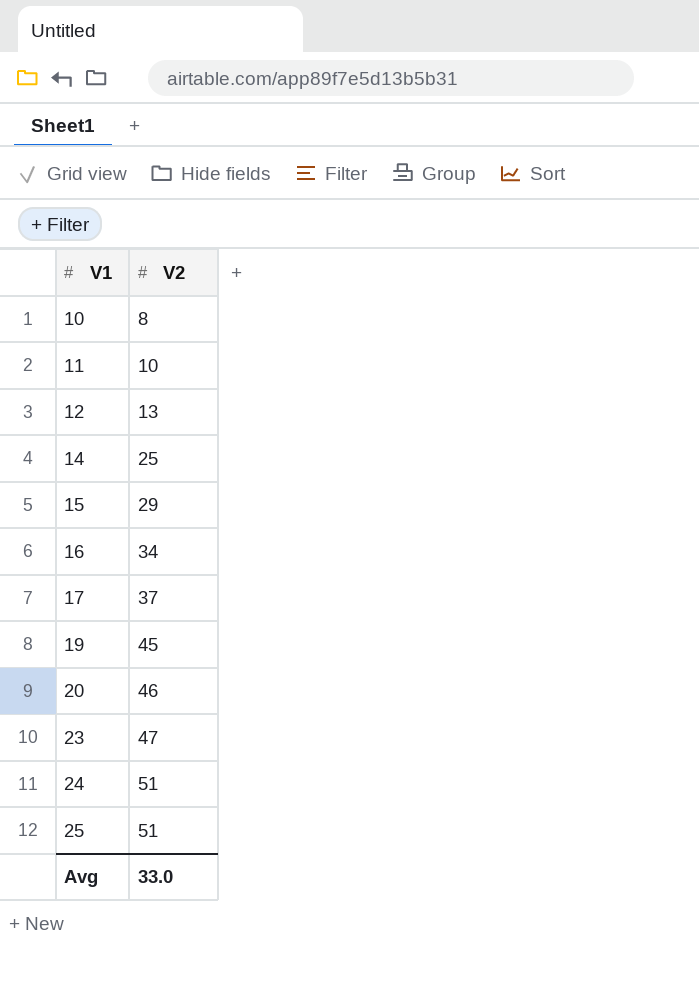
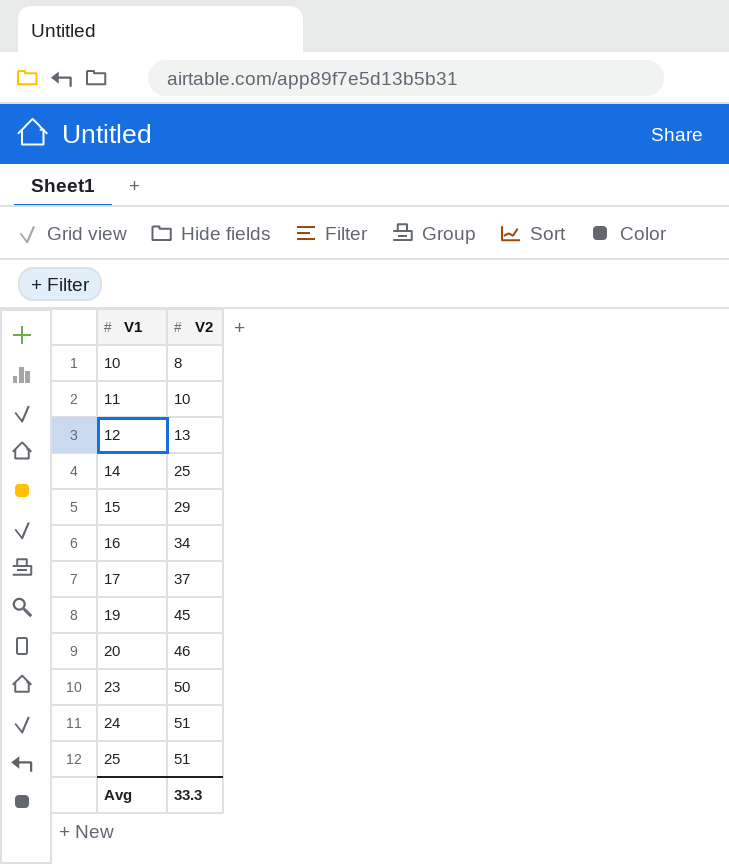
23 | V2: 47 -> 50
Avg | V2: 33.0 -> 33.3

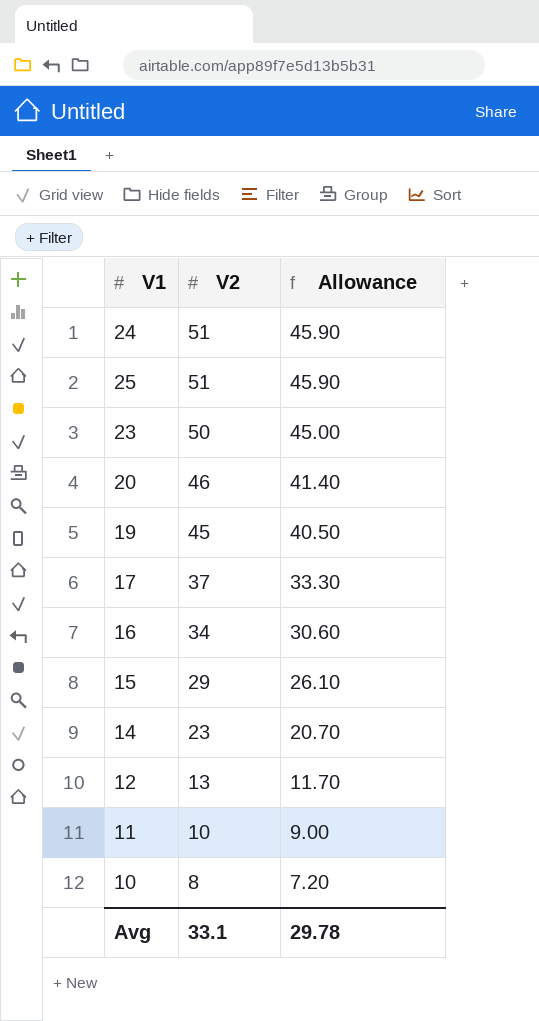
row order: V1 ascending -> V2 descending
column Allowance | formula: none -> [V2] * 0.9
14 | V2: 25 -> 23
Avg | V2: 33.3 -> 33.1

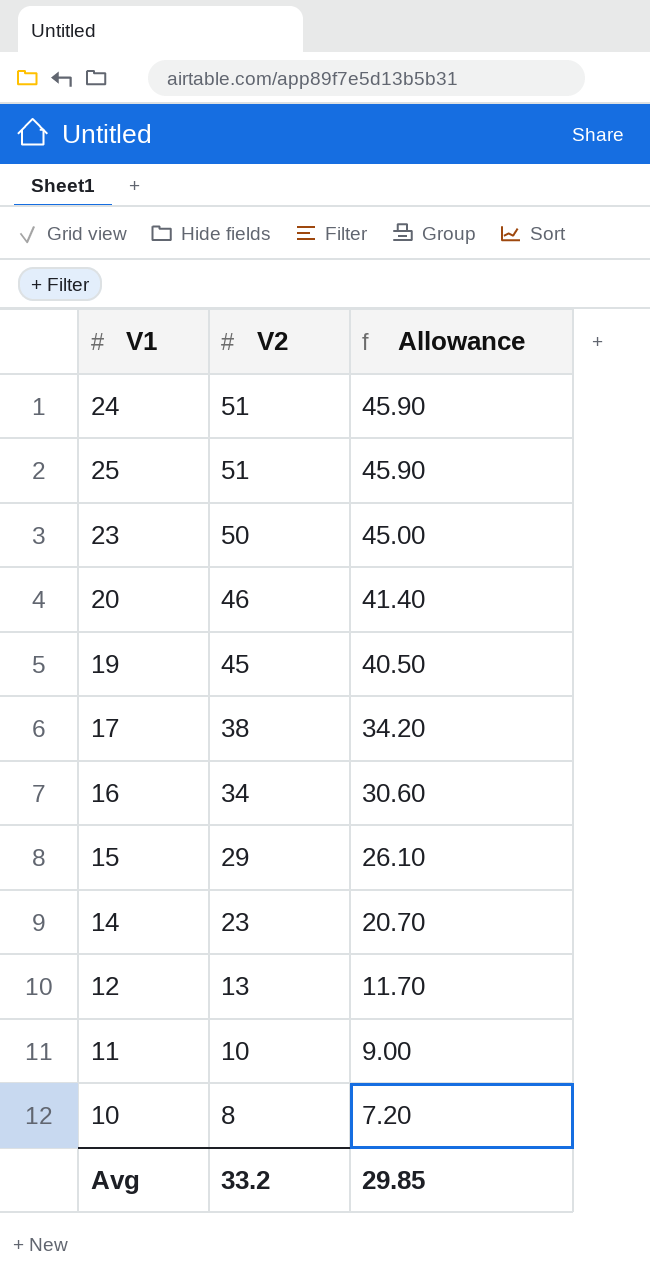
17 | V2: 37 -> 38
17 | Allowance: 33.30 -> 34.20
Avg | V2: 33.1 -> 33.2
Avg | Allowance: 29.78 -> 29.85

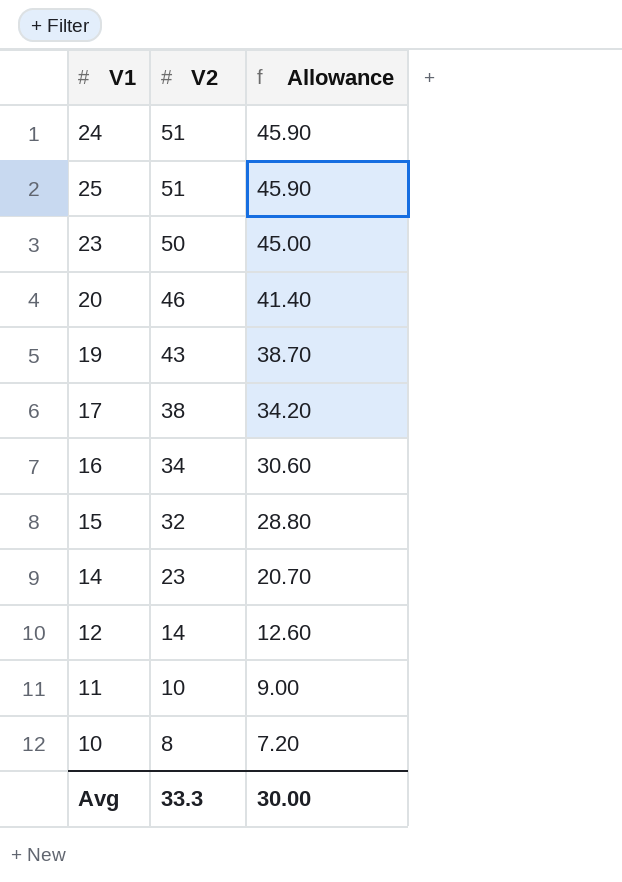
19 | V2: 45 -> 43
19 | Allowance: 40.50 -> 38.70
15 | V2: 29 -> 32
15 | Allowance: 26.10 -> 28.80
12 | V2: 13 -> 14
12 | Allowance: 11.70 -> 12.60
Avg | V2: 33.2 -> 33.3
Avg | Allowance: 29.85 -> 30.00

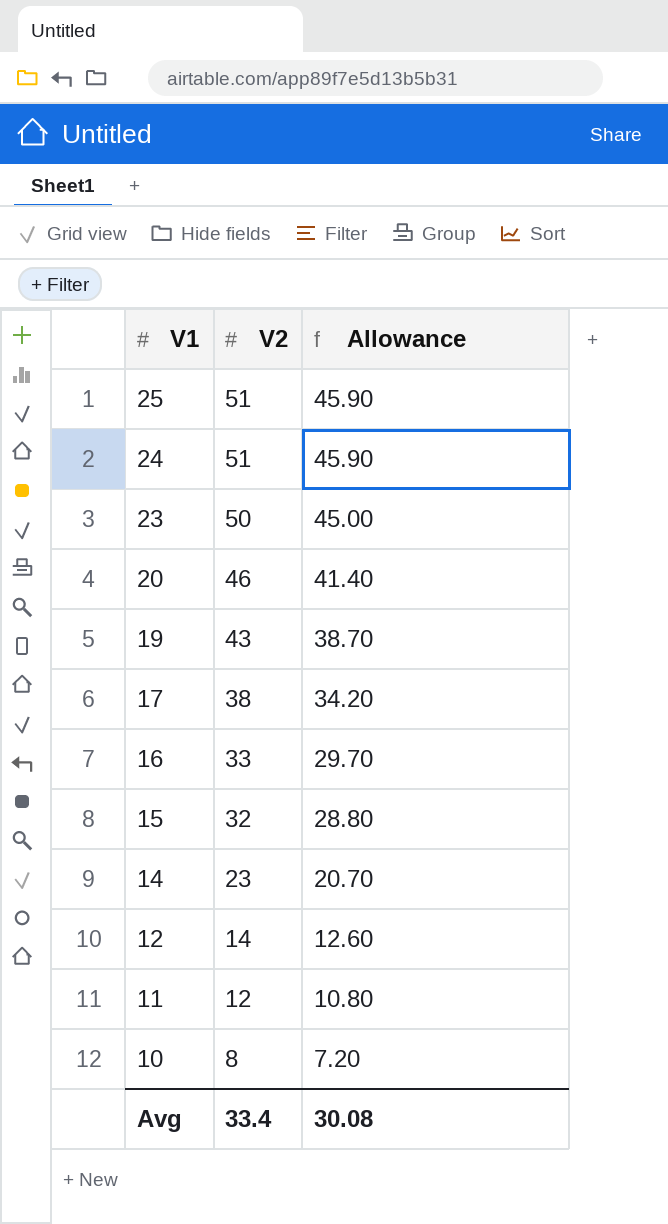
row order: V2 descending -> V1 descending
16 | V2: 34 -> 33
16 | Allowance: 30.60 -> 29.70
11 | V2: 10 -> 12
11 | Allowance: 9.00 -> 10.80
Avg | V2: 33.3 -> 33.4
Avg | Allowance: 30.00 -> 30.08

